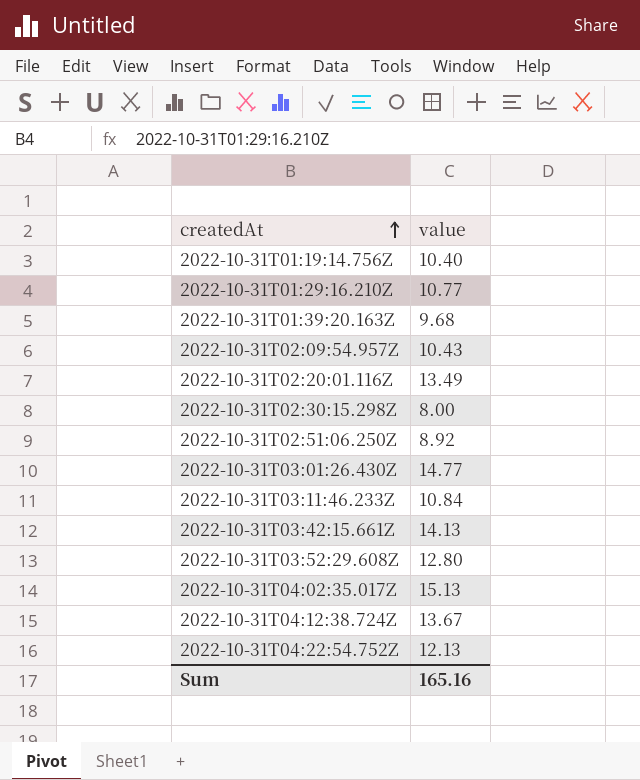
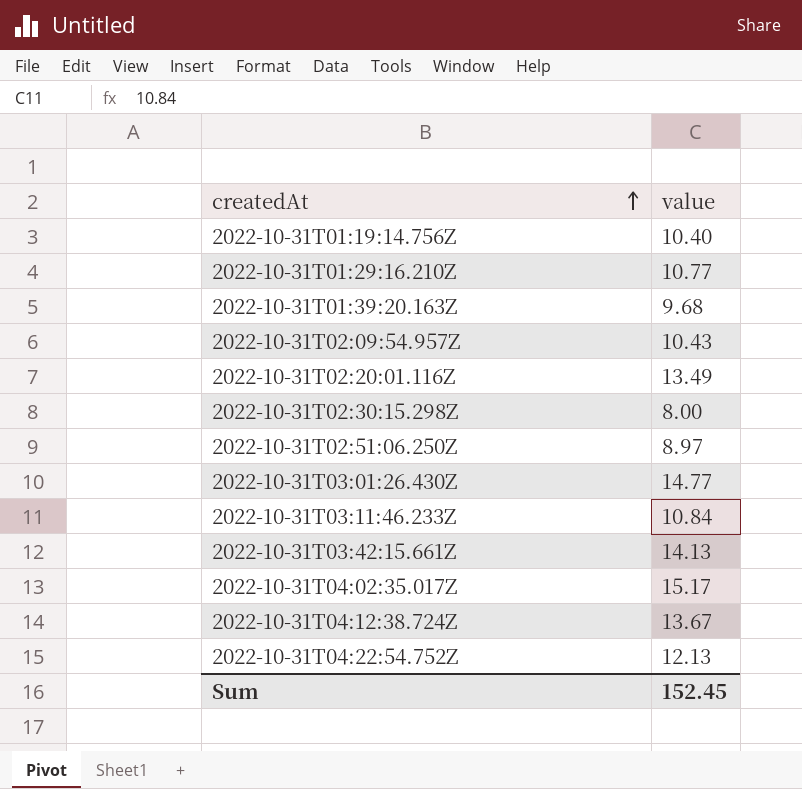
row 2022-10-31T03:52:29.608Z: 12.80 -> none
2022-10-31T02:51:06.250Z | value: 8.92 -> 8.97
2022-10-31T04:02:35.017Z | value: 15.13 -> 15.17
Sum | value: 165.16 -> 152.45

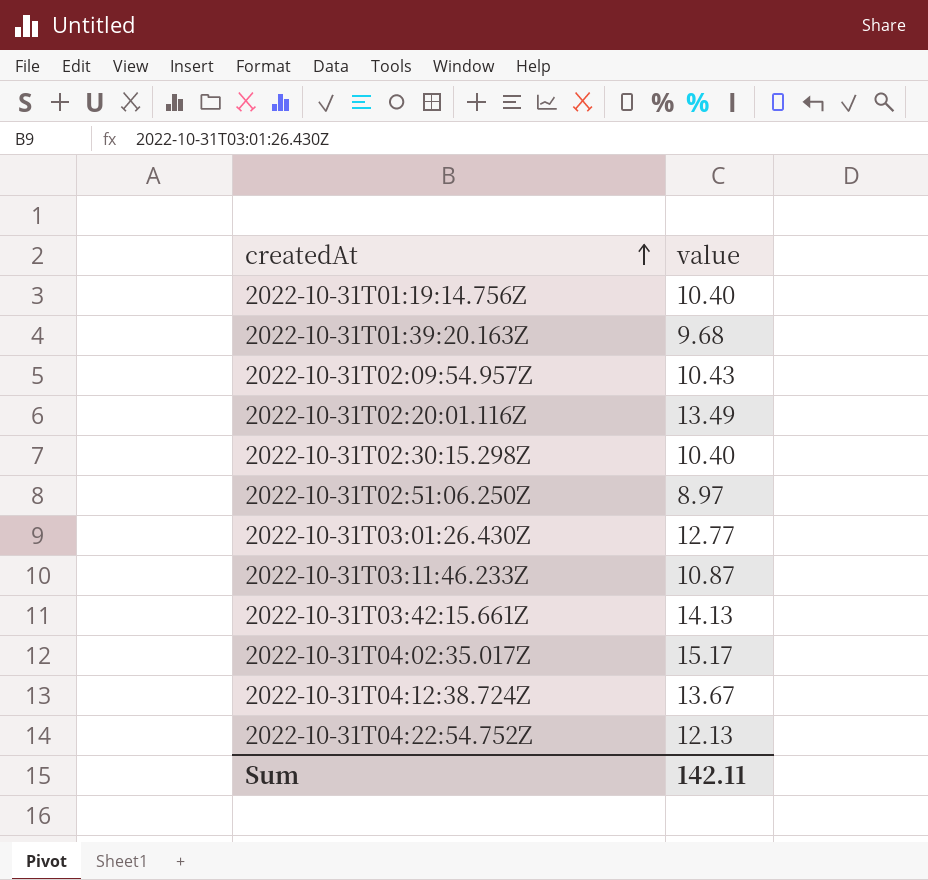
row 2022-10-31T01:29:16.210Z: 10.77 -> none
2022-10-31T02:30:15.298Z | value: 8.00 -> 10.40
2022-10-31T03:01:26.430Z | value: 14.77 -> 12.77
2022-10-31T03:11:46.233Z | value: 10.84 -> 10.87
Sum | value: 152.45 -> 142.11

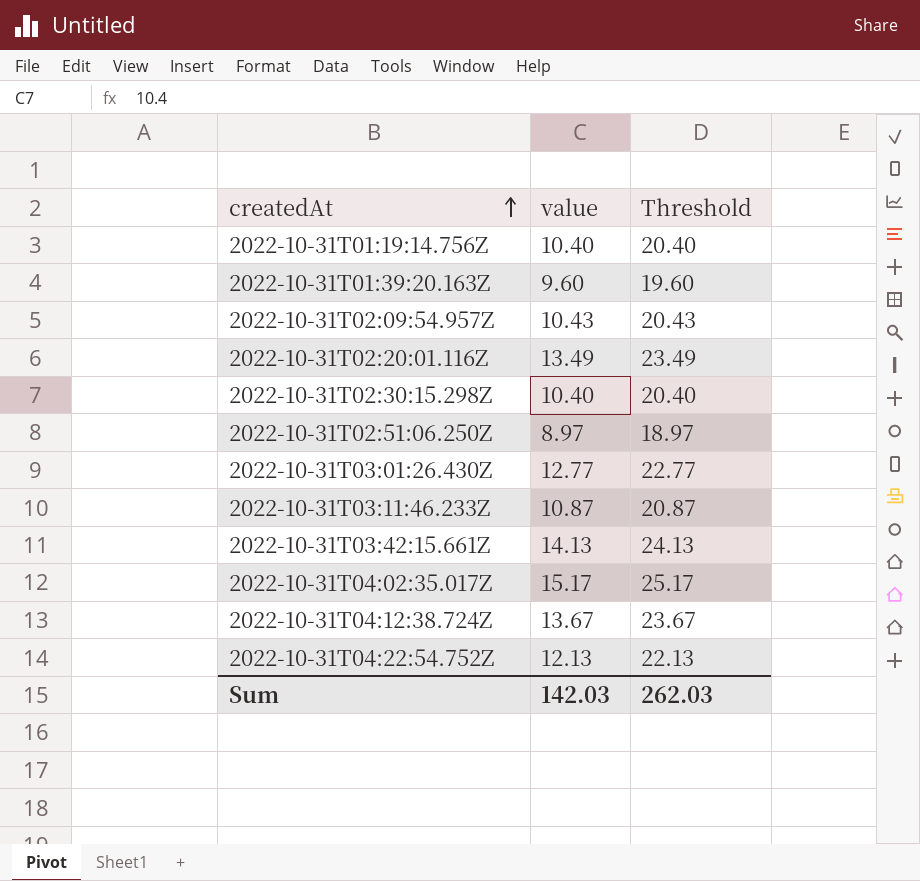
column Threshold | formula: none -> [value] + 10
2022-10-31T01:39:20.163Z | value: 9.68 -> 9.60
Sum | value: 142.11 -> 142.03

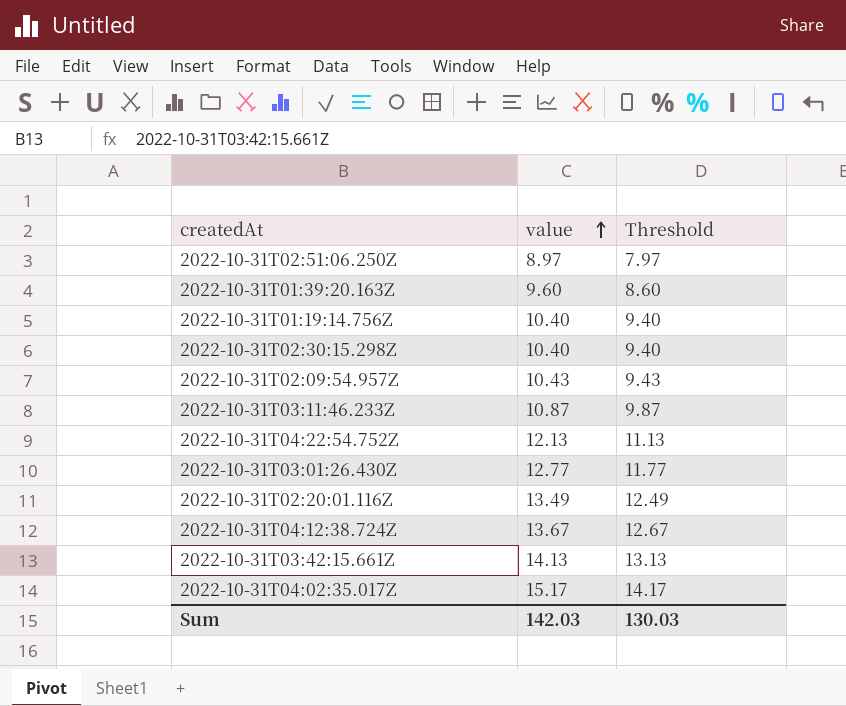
row order: createdAt ascending -> value ascending
column Threshold | formula: [value] + 10 -> [value] - 1
Sum | Threshold: 262.03 -> 130.03

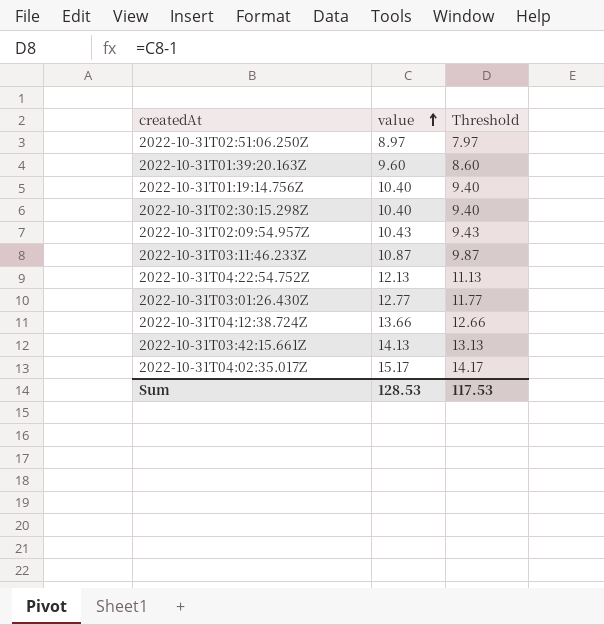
row 2022-10-31T02:20:01.116Z: 13.49 | 12.49 -> none
2022-10-31T04:12:38.724Z | value: 13.67 -> 13.66
2022-10-31T04:12:38.724Z | Threshold: 12.67 -> 12.66
Sum | value: 142.03 -> 128.53
Sum | Threshold: 130.03 -> 117.53

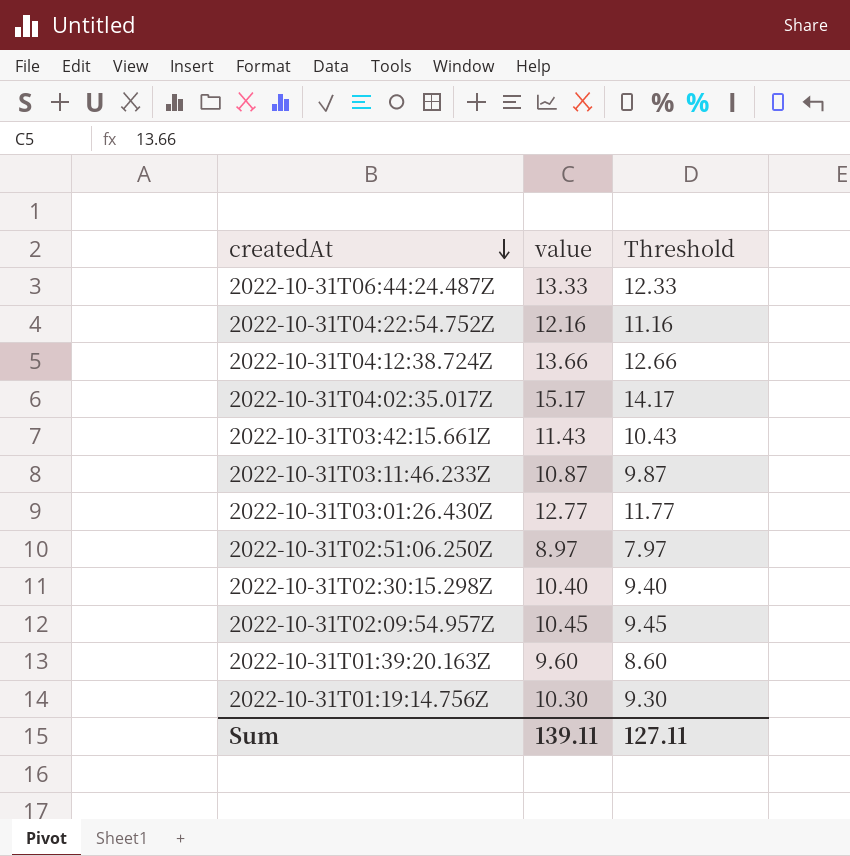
row order: value ascending -> createdAt descending
row 2022-10-31T06:44:24.487Z: none -> 13.33 | 12.33
2022-10-31T04:22:54.752Z | value: 12.13 -> 12.16
2022-10-31T04:22:54.752Z | Threshold: 11.13 -> 11.16
2022-10-31T03:42:15.661Z | value: 14.13 -> 11.43
2022-10-31T03:42:15.661Z | Threshold: 13.13 -> 10.43
2022-10-31T02:09:54.957Z | value: 10.43 -> 10.45
2022-10-31T02:09:54.957Z | Threshold: 9.43 -> 9.45
2022-10-31T01:19:14.756Z | value: 10.40 -> 10.30
2022-10-31T01:19:14.756Z | Threshold: 9.40 -> 9.30
Sum | value: 128.53 -> 139.11
Sum | Threshold: 117.53 -> 127.11

